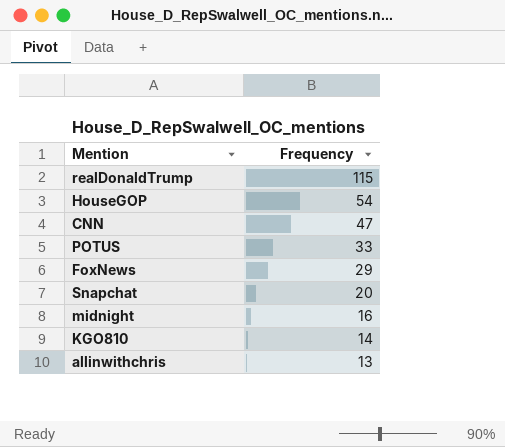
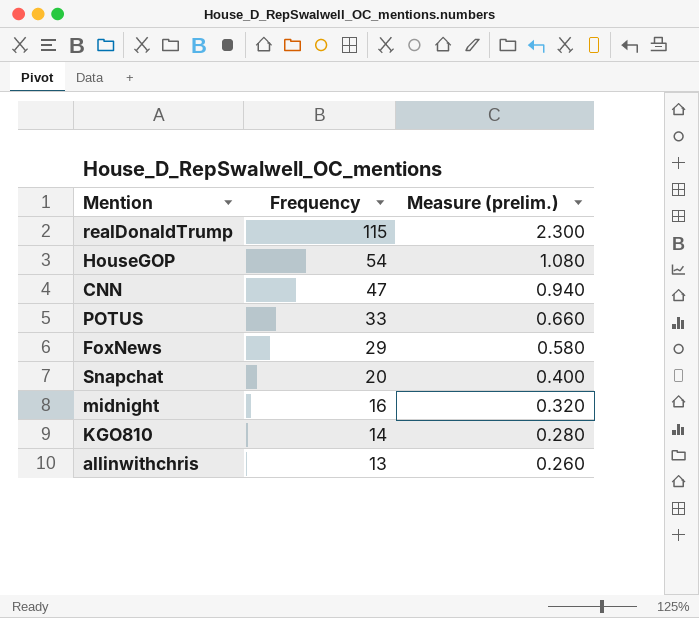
column Measure (prelim.) | formula: none -> [Frequency] * 0.02

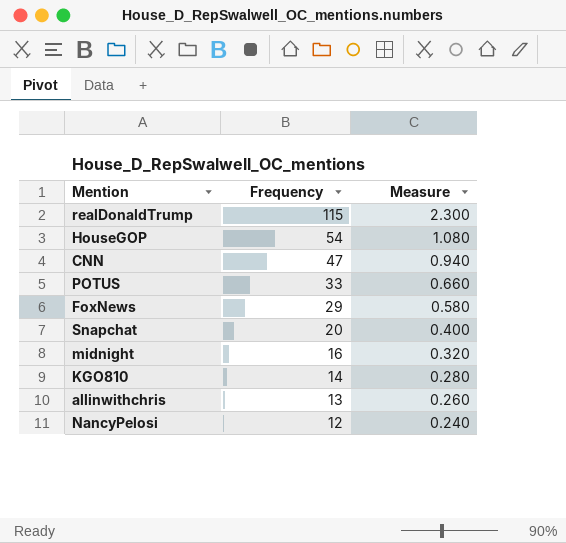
column name: Measure (prelim.) -> Measure
row NancyPelosi: none -> 12 | 0.240

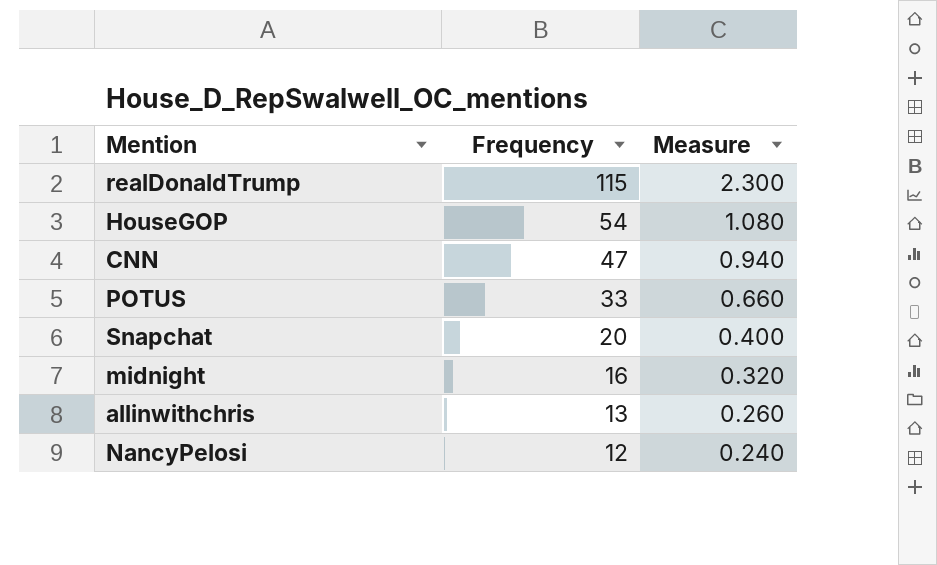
row FoxNews: 29 | 0.580 -> none
row KGO810: 14 | 0.280 -> none

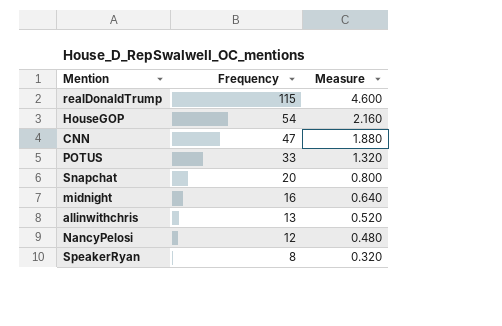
column Measure | formula: [Frequency] * 0.02 -> [Frequency] * 0.04
row SpeakerRyan: none -> 8 | 0.320

